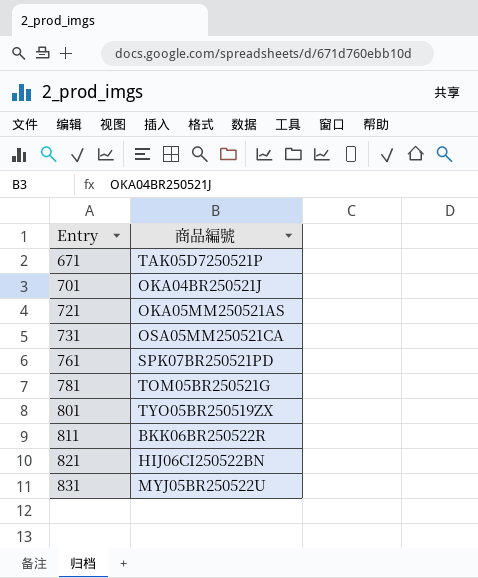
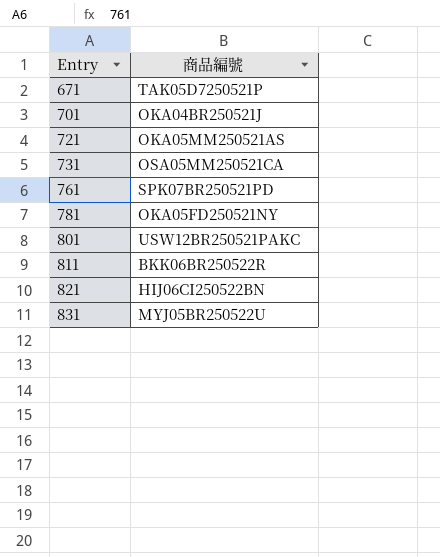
781 | 商品編號: TOM05BR250521G -> OKA05FD250521NY
801 | 商品編號: TYO05BR250519ZX -> USW12BR250521PAKC

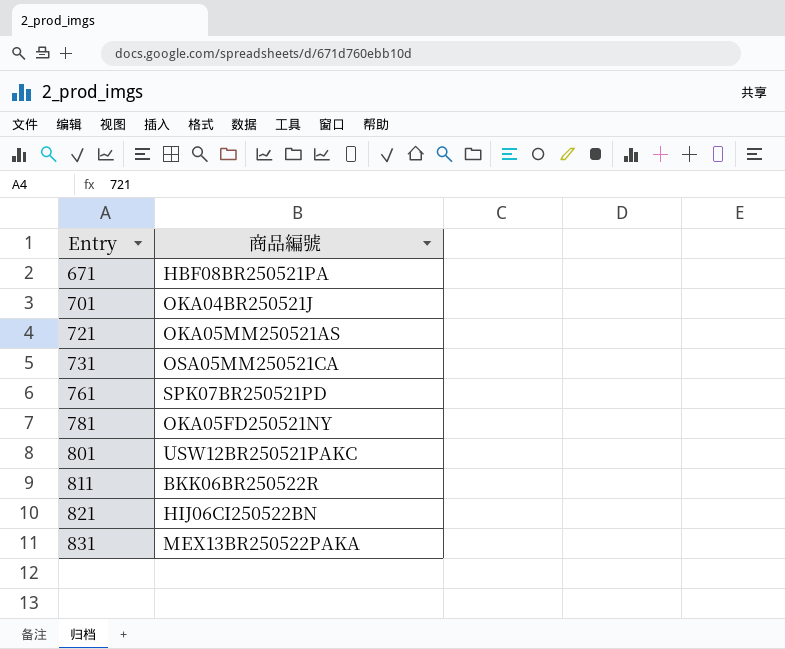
671 | 商品編號: TAK05D7250521P -> HBF08BR250521PA
831 | 商品編號: MYJ05BR250522U -> MEX13BR250522PAKA

